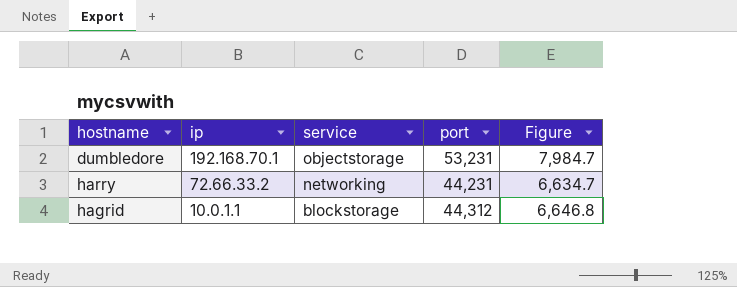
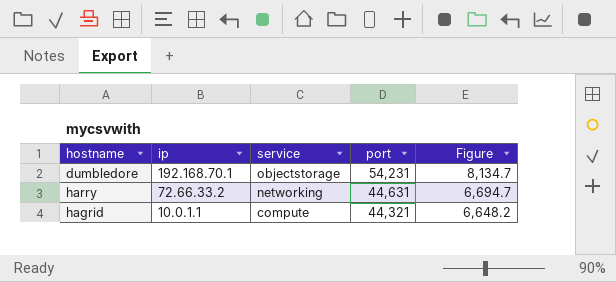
dumbledore | port: 53,231 -> 54,231
dumbledore | Figure: 7,984.7 -> 8,134.7
harry | port: 44,231 -> 44,631
harry | Figure: 6,634.7 -> 6,694.7
hagrid | service: blockstorage -> compute
hagrid | port: 44,312 -> 44,321
hagrid | Figure: 6,646.8 -> 6,648.2

